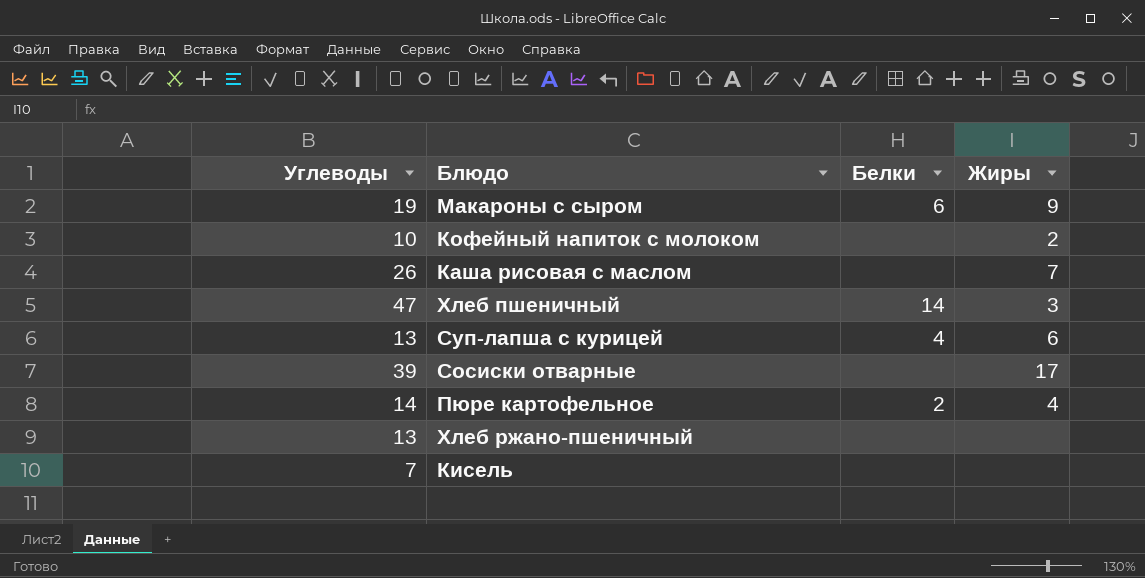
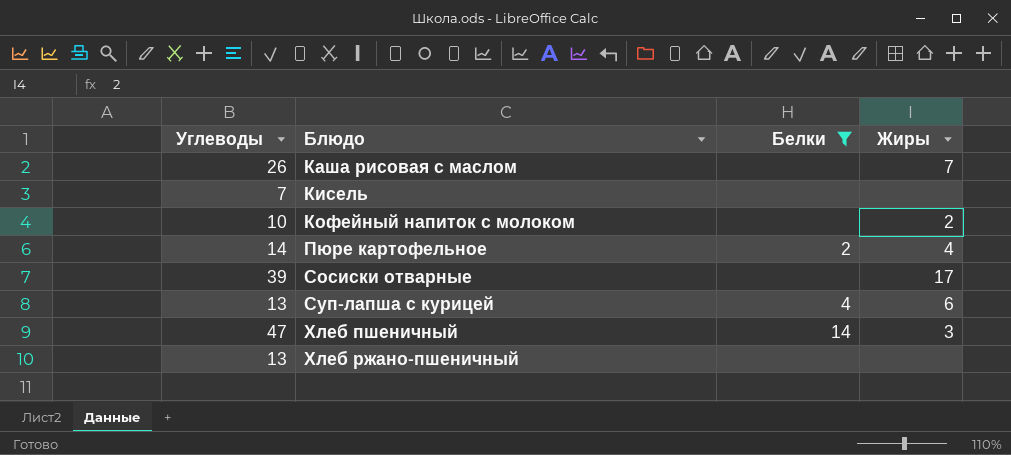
filter: none -> Белки != 6
row order: none -> Блюдо ascending

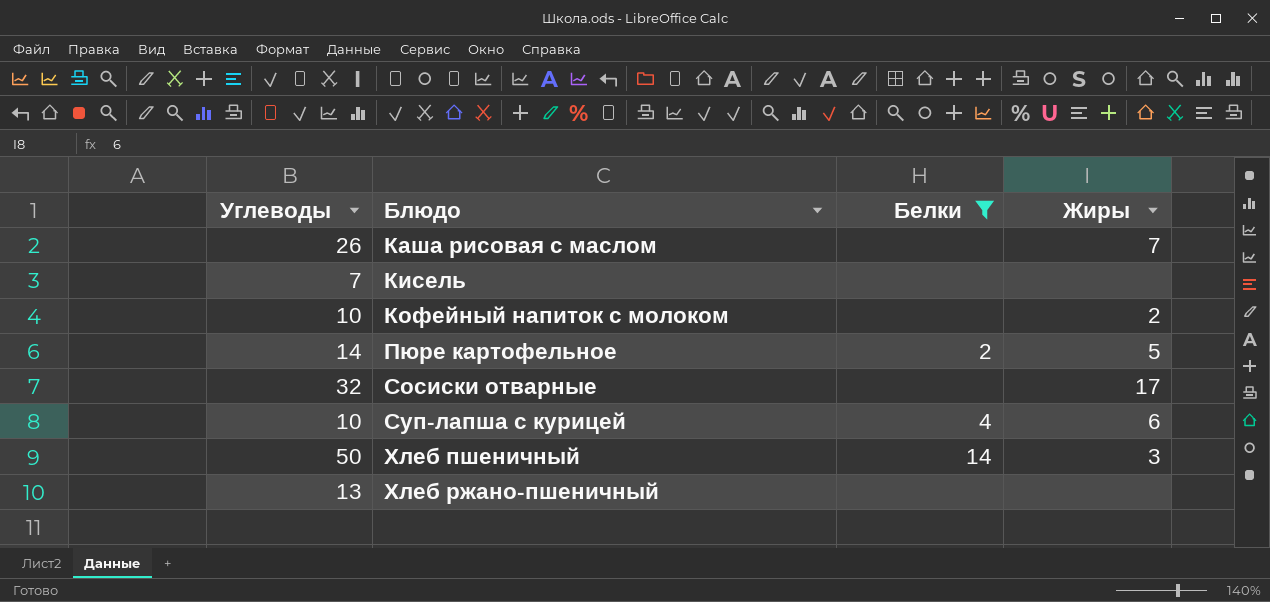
Пюре картофельное | Жиры: 4 -> 5
Сосиски отварные | Углеводы: 39 -> 32
Суп-лапша с курицей | Углеводы: 13 -> 10
Хлеб пшеничный | Углеводы: 47 -> 50

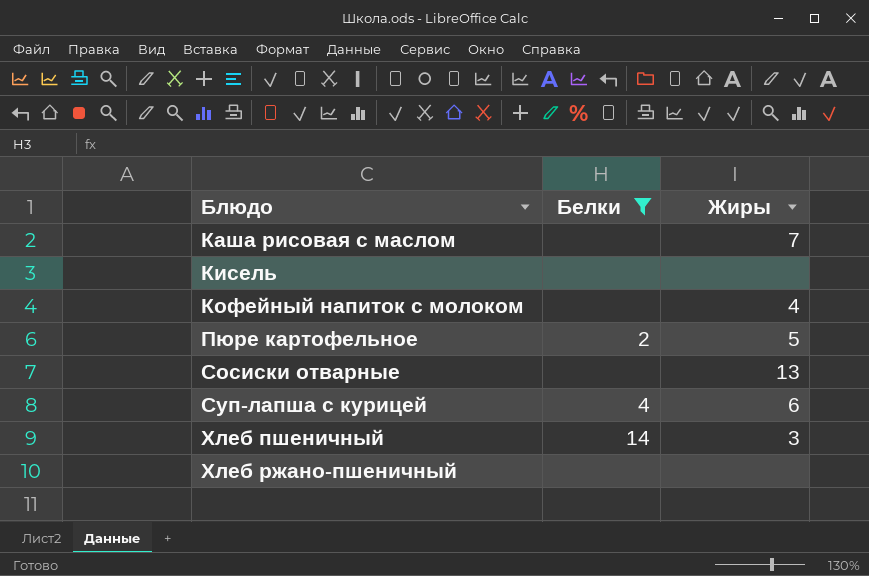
column Углеводы | position: 1 -> none
Кофейный напиток с молоком | Жиры: 2 -> 4
Сосиски отварные | Жиры: 17 -> 13

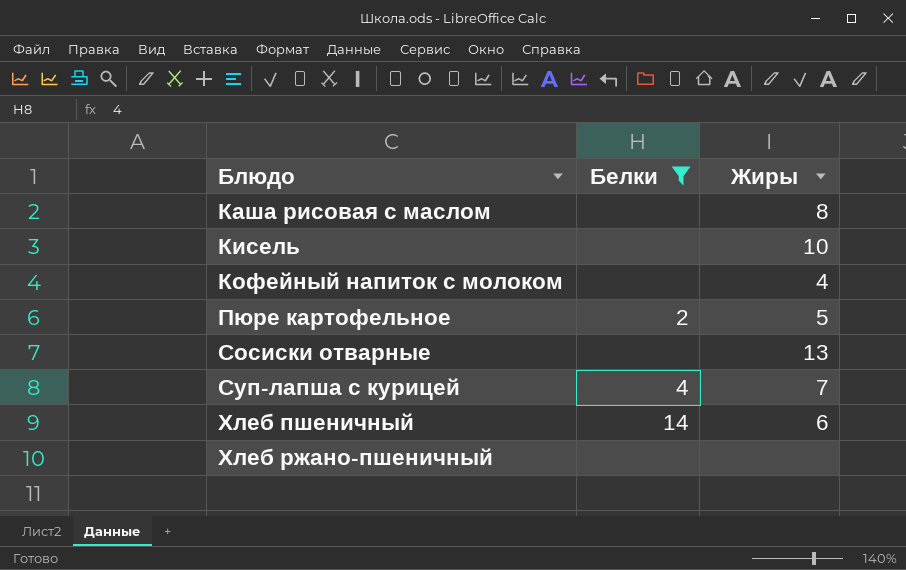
Каша рисовая с маслом | Жиры: 7 -> 8
Кисель | Жиры: none -> 10
Суп-лапша с курицей | Жиры: 6 -> 7
Хлеб пшеничный | Жиры: 3 -> 6

